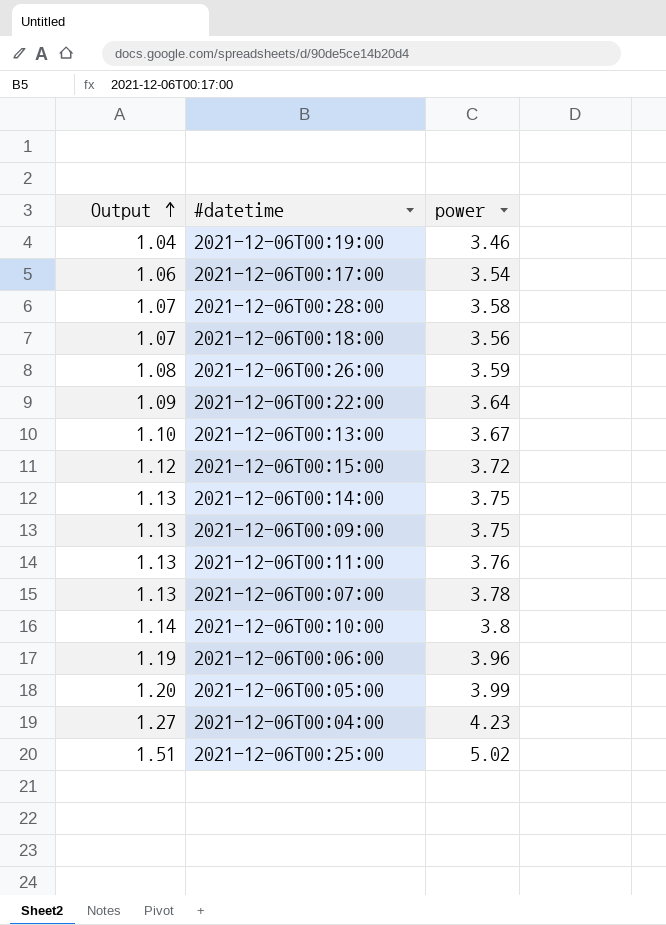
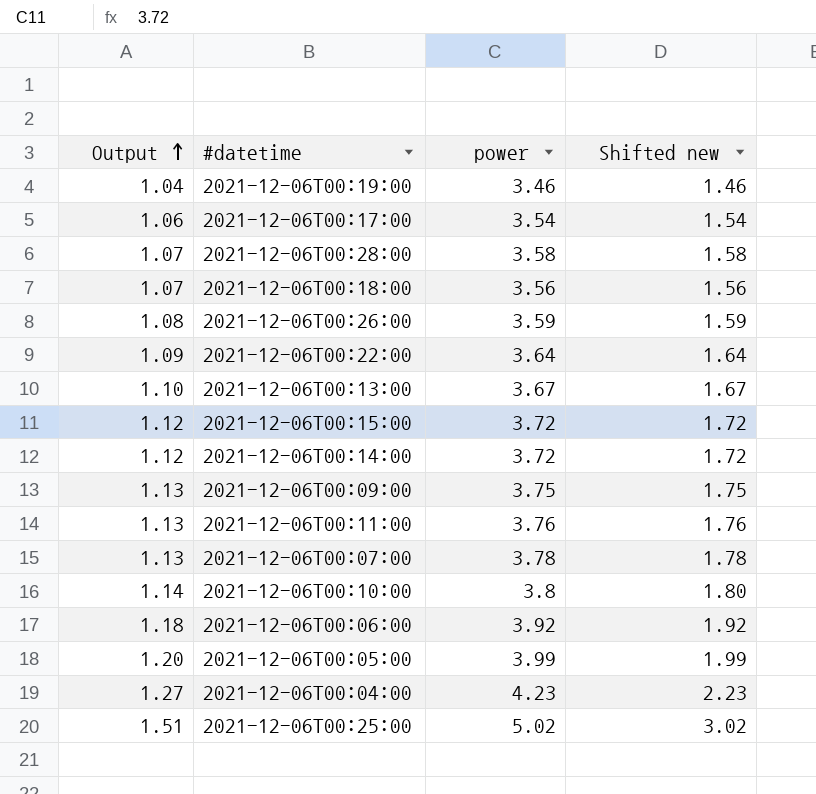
column Shifted new | formula: none -> [power] - 2
2021-12-06T00:14:00 | Output: 1.13 -> 1.12
2021-12-06T00:14:00 | power: 3.75 -> 3.72
2021-12-06T00:06:00 | Output: 1.19 -> 1.18
2021-12-06T00:06:00 | power: 3.96 -> 3.92

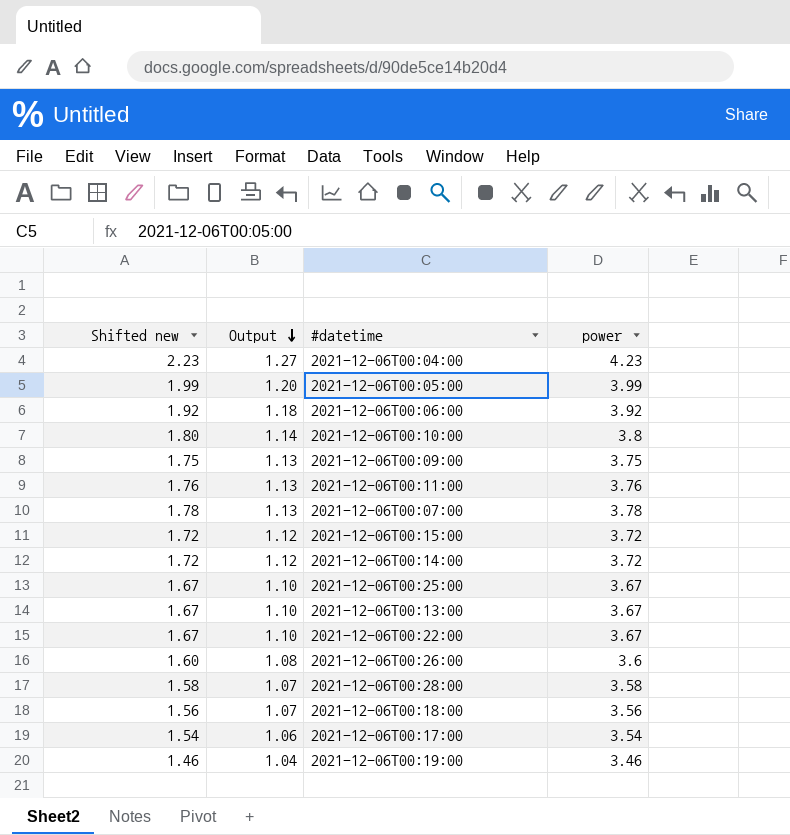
row order: Output ascending -> Output descending
column Shifted new | position: 4 -> 1
2021-12-06T00:25:00 | Shifted new: 3.02 -> 1.67
2021-12-06T00:25:00 | Output: 1.51 -> 1.10
2021-12-06T00:25:00 | power: 5.02 -> 3.67
2021-12-06T00:22:00 | Shifted new: 1.64 -> 1.67
2021-12-06T00:22:00 | Output: 1.09 -> 1.10
2021-12-06T00:22:00 | power: 3.64 -> 3.67
2021-12-06T00:26:00 | Shifted new: 1.59 -> 1.60
2021-12-06T00:26:00 | power: 3.59 -> 3.6

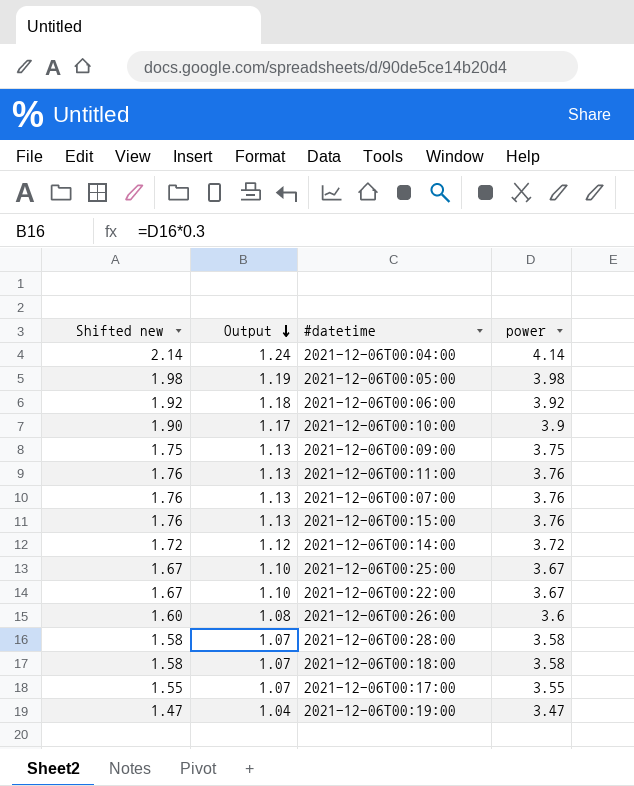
row 2021-12-06T00:13:00: 1.67 | 1.10 | 3.67 -> none
2021-12-06T00:04:00 | Shifted new: 2.23 -> 2.14
2021-12-06T00:04:00 | Output: 1.27 -> 1.24
2021-12-06T00:04:00 | power: 4.23 -> 4.14
2021-12-06T00:05:00 | Shifted new: 1.99 -> 1.98
2021-12-06T00:05:00 | Output: 1.20 -> 1.19
2021-12-06T00:05:00 | power: 3.99 -> 3.98
2021-12-06T00:10:00 | Shifted new: 1.80 -> 1.90
2021-12-06T00:10:00 | Output: 1.14 -> 1.17
2021-12-06T00:10:00 | power: 3.8 -> 3.9
2021-12-06T00:07:00 | Shifted new: 1.78 -> 1.76
2021-12-06T00:07:00 | power: 3.78 -> 3.76
2021-12-06T00:15:00 | Shifted new: 1.72 -> 1.76
2021-12-06T00:15:00 | Output: 1.12 -> 1.13
2021-12-06T00:15:00 | power: 3.72 -> 3.76
2021-12-06T00:18:00 | Shifted new: 1.56 -> 1.58
2021-12-06T00:18:00 | power: 3.56 -> 3.58
2021-12-06T00:17:00 | Shifted new: 1.54 -> 1.55
2021-12-06T00:17:00 | Output: 1.06 -> 1.07
2021-12-06T00:17:00 | power: 3.54 -> 3.55
2021-12-06T00:19:00 | Shifted new: 1.46 -> 1.47
2021-12-06T00:19:00 | power: 3.46 -> 3.47

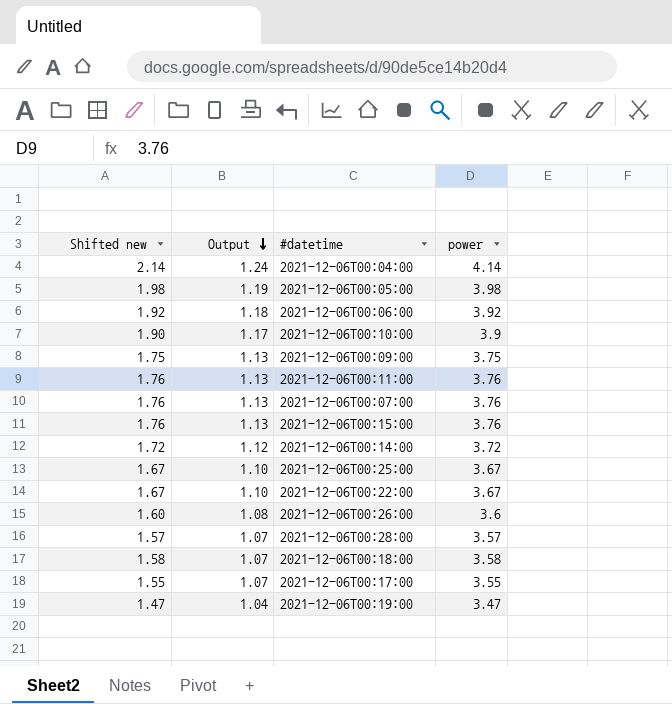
2021-12-06T00:28:00 | Shifted new: 1.58 -> 1.57
2021-12-06T00:28:00 | power: 3.58 -> 3.57

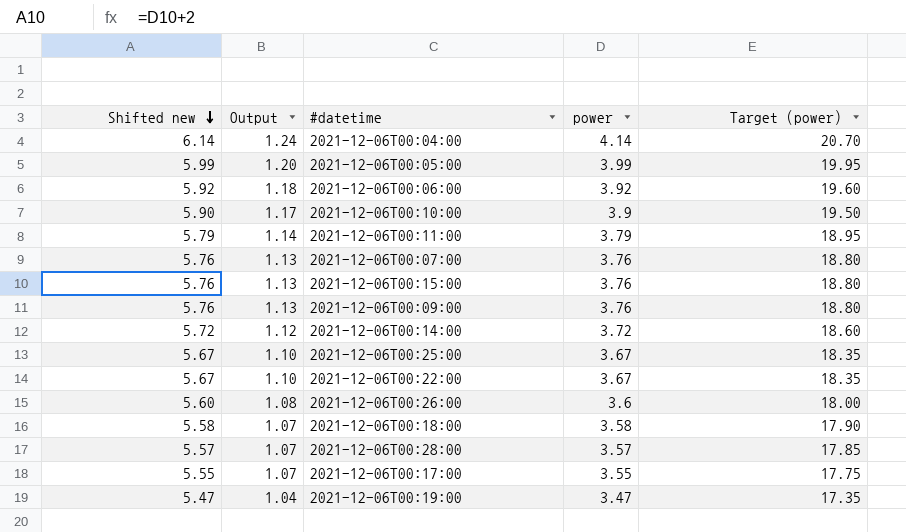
row order: Output descending -> Shifted new descending
column Shifted new | formula: [power] - 2 -> [power] + 2
column Target (power) | formula: none -> [power] * 5
2021-12-06T00:05:00 | Output: 1.19 -> 1.20
2021-12-06T00:05:00 | power: 3.98 -> 3.99
2021-12-06T00:11:00 | Output: 1.13 -> 1.14
2021-12-06T00:11:00 | power: 3.76 -> 3.79
2021-12-06T00:09:00 | power: 3.75 -> 3.76

